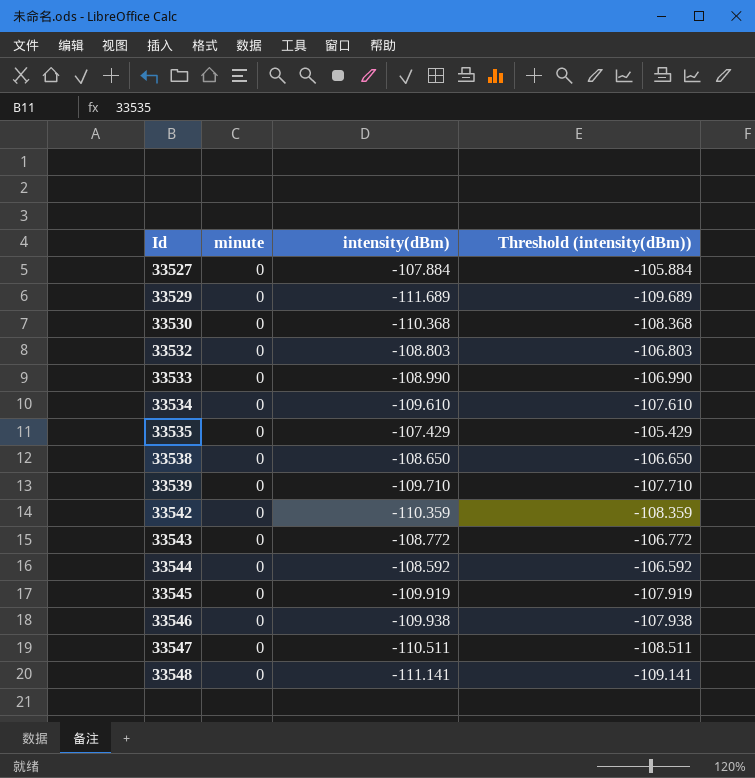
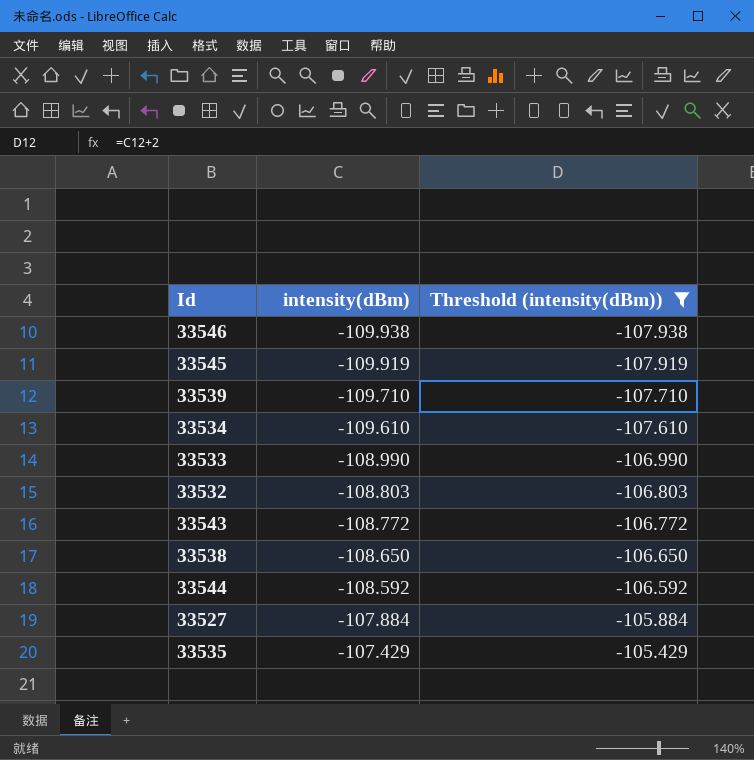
filter: none -> Threshold (intensity(dBm)) >= -107.938
row order: Id ascending -> intensity(dBm) ascending
column minute | position: 2 -> none

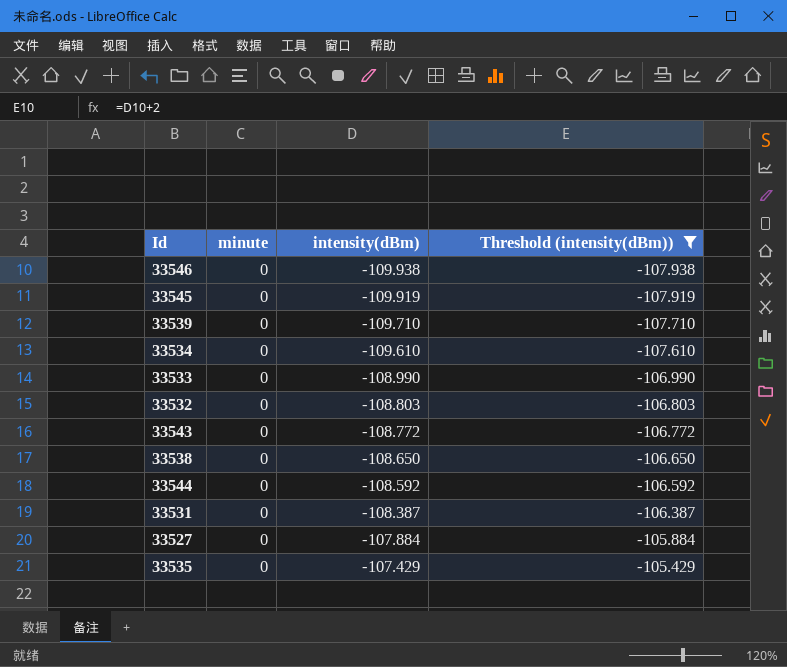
column minute | position: none -> 2
row 33531: none -> 0 | -108.387 | -106.387

